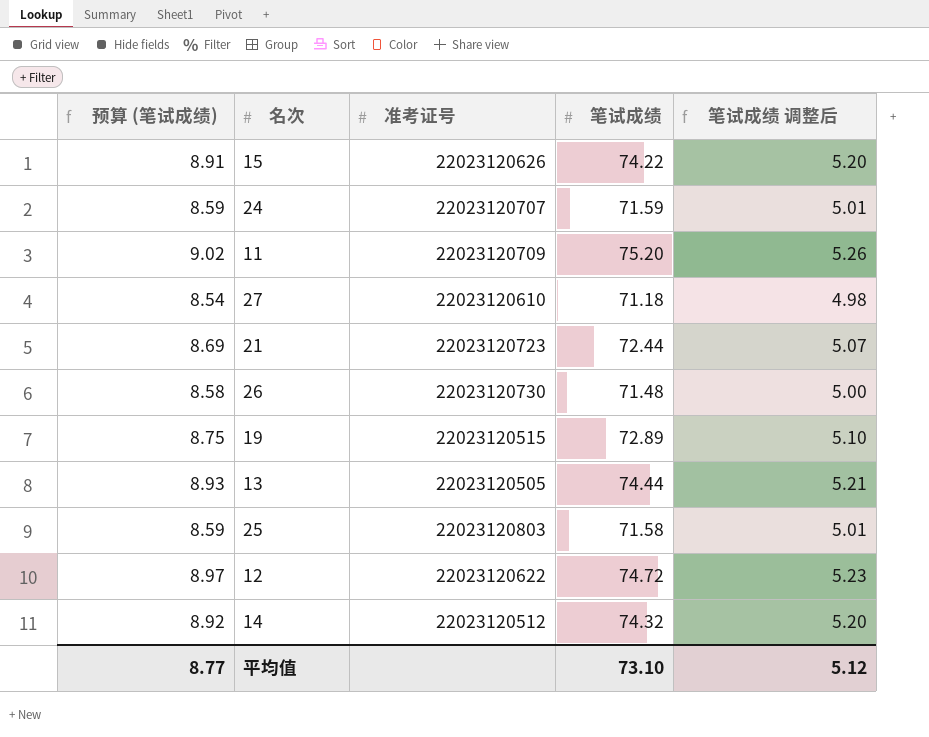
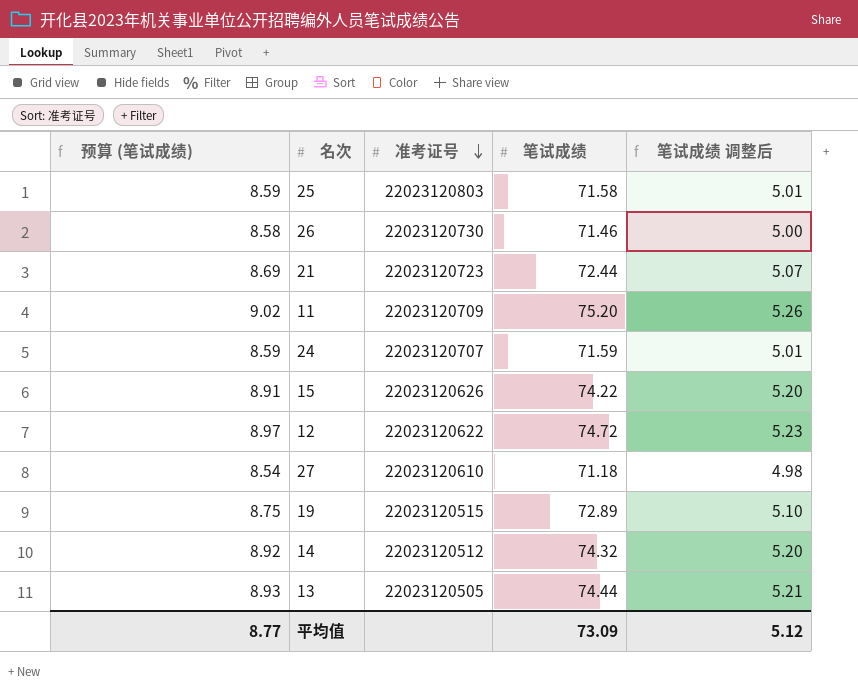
row order: none -> 准考证号 descending
26 | 笔试成绩: 71.48 -> 71.46
平均值 | 笔试成绩: 73.10 -> 73.09

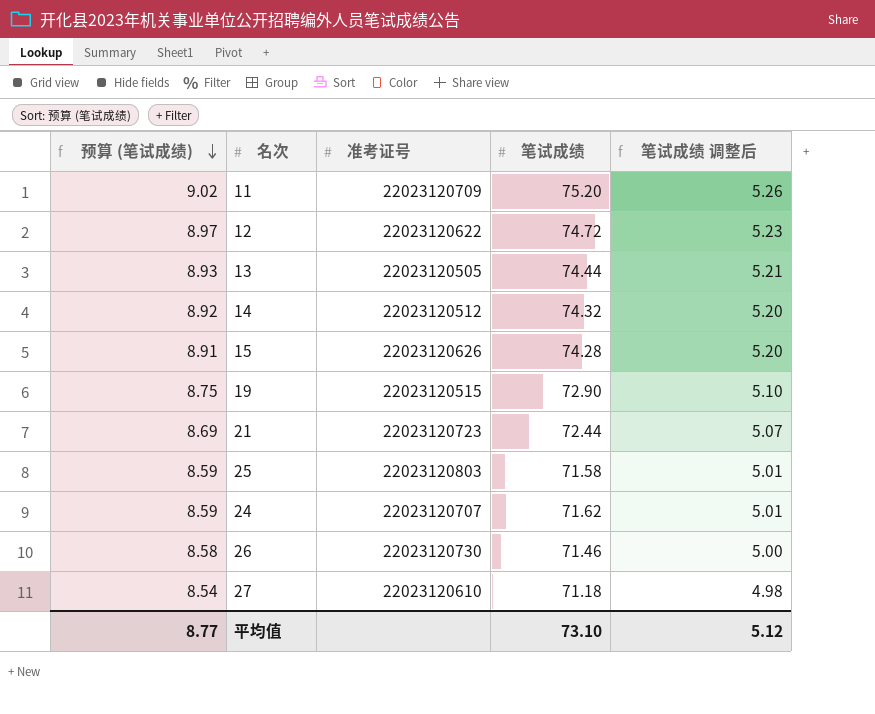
row order: 准考证号 descending -> 预算 (笔试成绩) descending
15 | 笔试成绩: 74.22 -> 74.28
19 | 笔试成绩: 72.89 -> 72.90
24 | 笔试成绩: 71.59 -> 71.62
平均值 | 笔试成绩: 73.09 -> 73.10

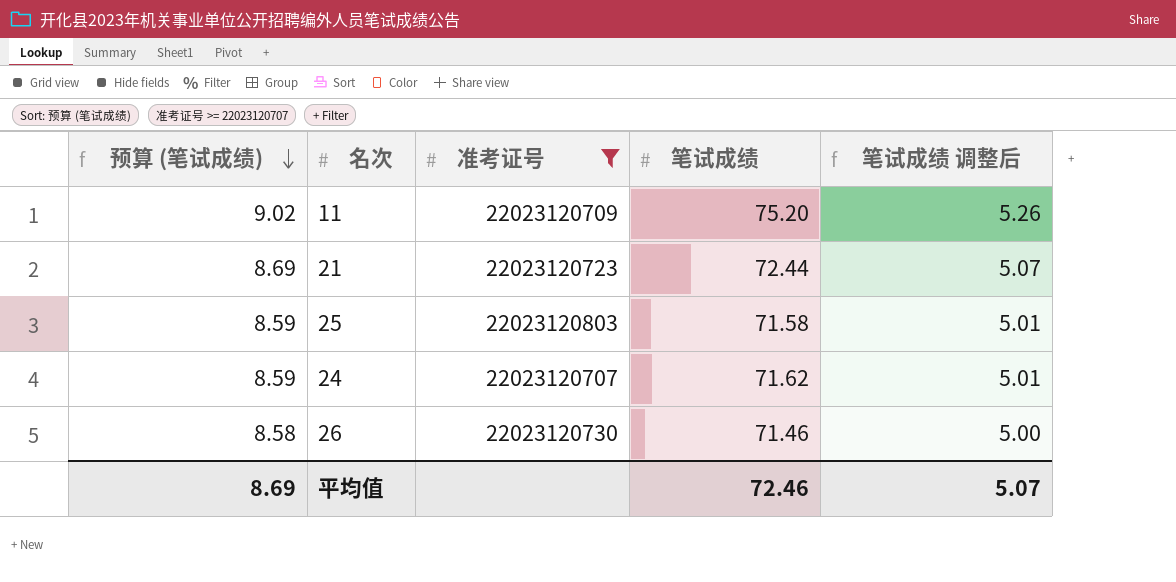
filter: none -> 准考证号 >= 22023120707
平均值 | 预算 (笔试成绩): 8.77 -> 8.69
平均值 | 笔试成绩: 73.10 -> 72.46
平均值 | 笔试成绩 调整后: 5.12 -> 5.07

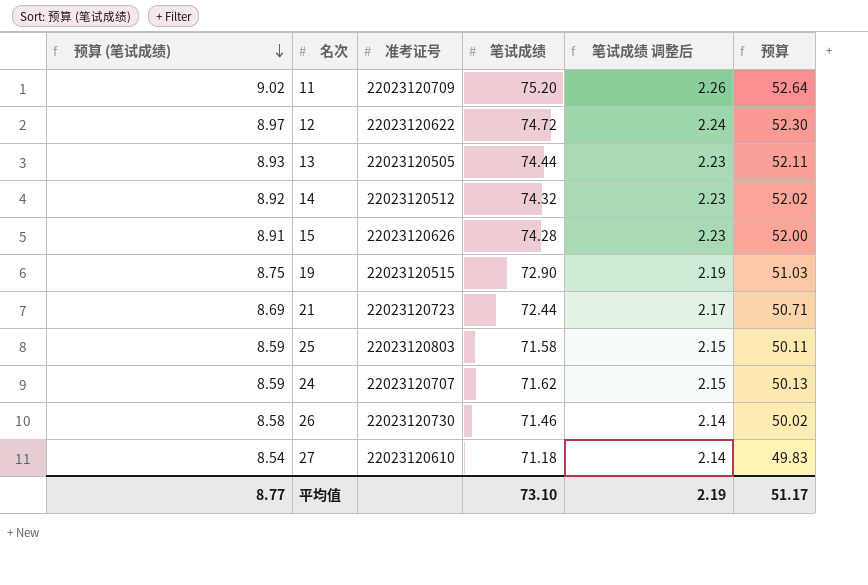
filter: 准考证号 >= 22023120707 -> none
column 笔试成绩 调整后 | formula: [笔试成绩] * 0.07 -> [笔试成绩] * 0.03
column 预算 | formula: none -> [笔试成绩] * 0.7
平均值 | 预算 (笔试成绩): 8.69 -> 8.77
平均值 | 笔试成绩: 72.46 -> 73.10
平均值 | 笔试成绩 调整后: 5.07 -> 2.19

